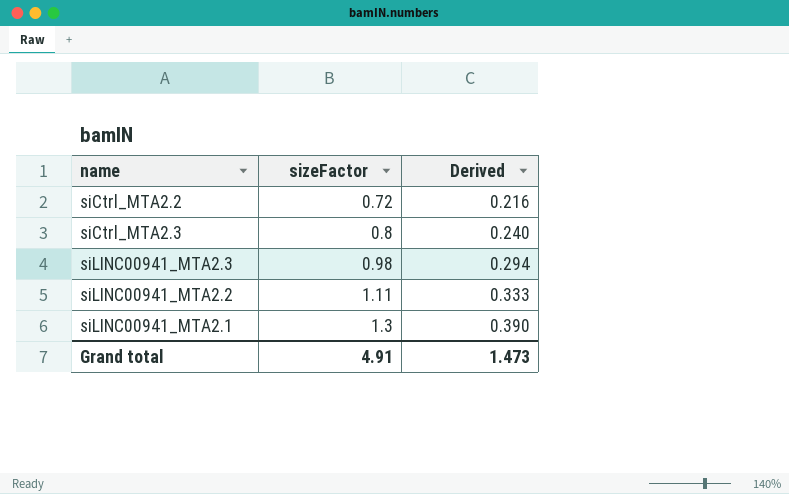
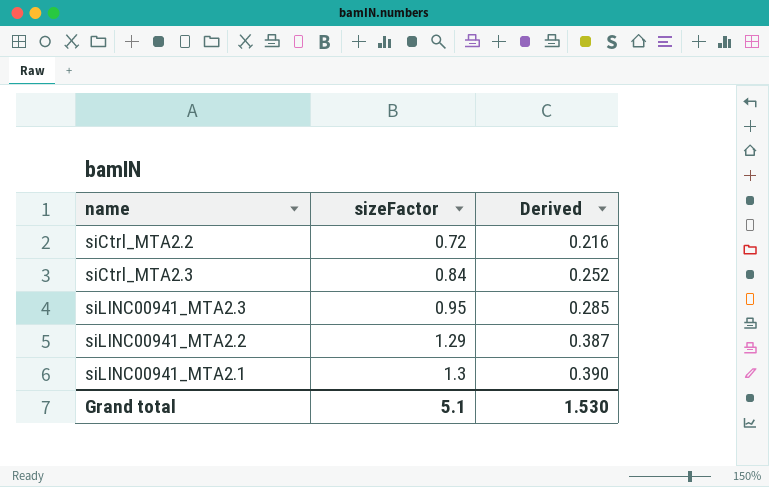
siCtrl_MTA2.3 | sizeFactor: 0.8 -> 0.84
siCtrl_MTA2.3 | Derived: 0.240 -> 0.252
siLINC00941_MTA2.3 | sizeFactor: 0.98 -> 0.95
siLINC00941_MTA2.3 | Derived: 0.294 -> 0.285
siLINC00941_MTA2.2 | sizeFactor: 1.11 -> 1.29
siLINC00941_MTA2.2 | Derived: 0.333 -> 0.387
Grand total | sizeFactor: 4.91 -> 5.1
Grand total | Derived: 1.473 -> 1.530

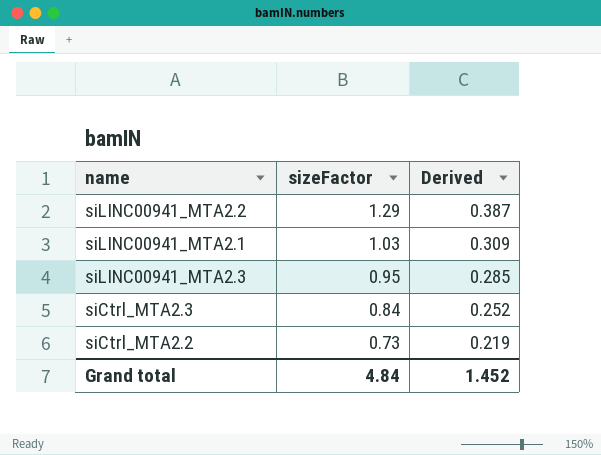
row order: sizeFactor ascending -> sizeFactor descending
siLINC00941_MTA2.1 | sizeFactor: 1.3 -> 1.03
siLINC00941_MTA2.1 | Derived: 0.390 -> 0.309
siCtrl_MTA2.2 | sizeFactor: 0.72 -> 0.73
siCtrl_MTA2.2 | Derived: 0.216 -> 0.219
Grand total | sizeFactor: 5.1 -> 4.84
Grand total | Derived: 1.530 -> 1.452

